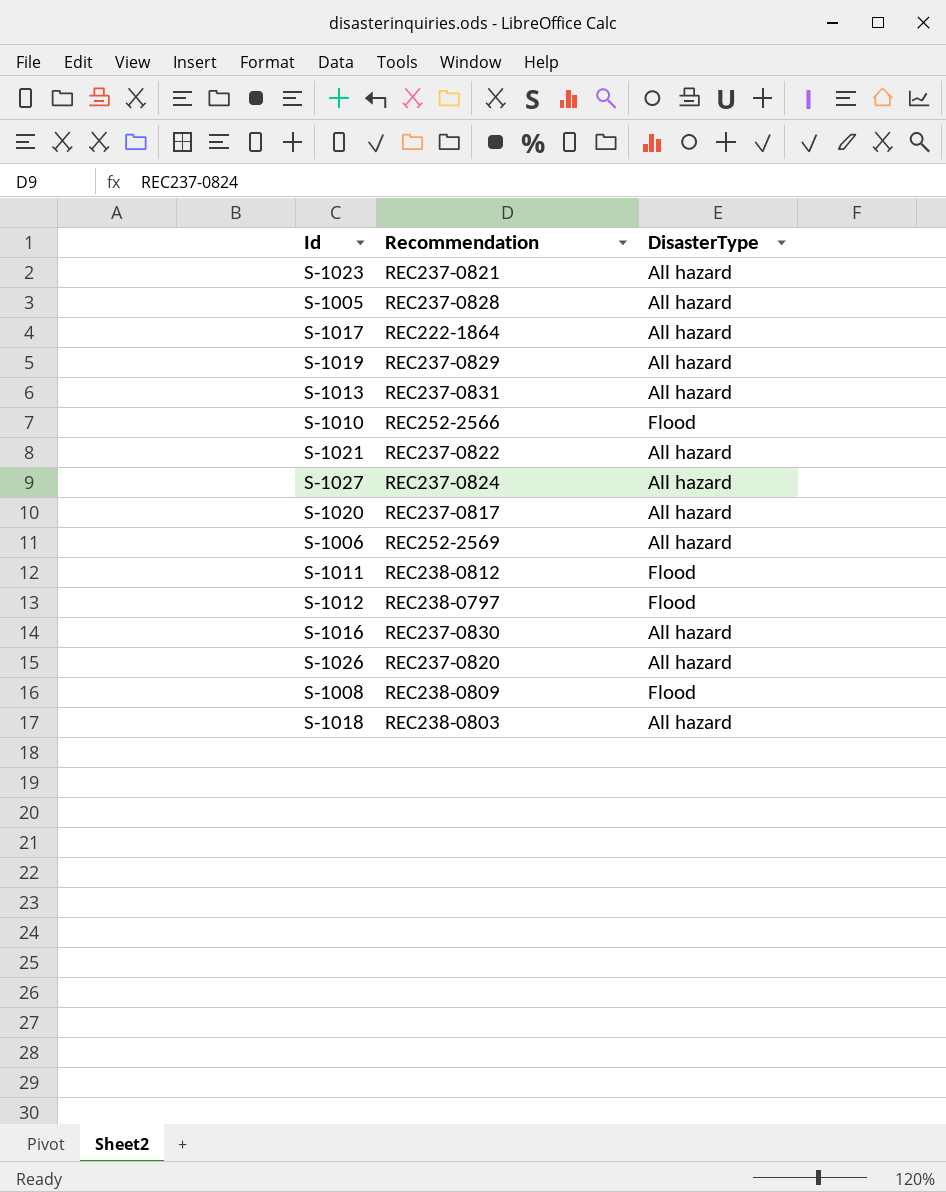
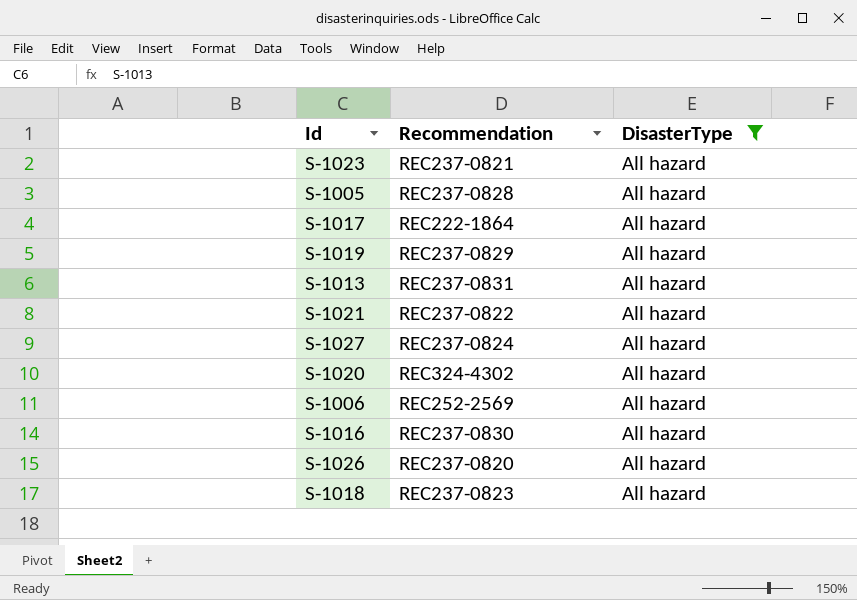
filter: none -> DisasterType = All hazard
S-1020 | Recommendation: REC237-0817 -> REC324-4302
S-1018 | Recommendation: REC238-0803 -> REC237-0823

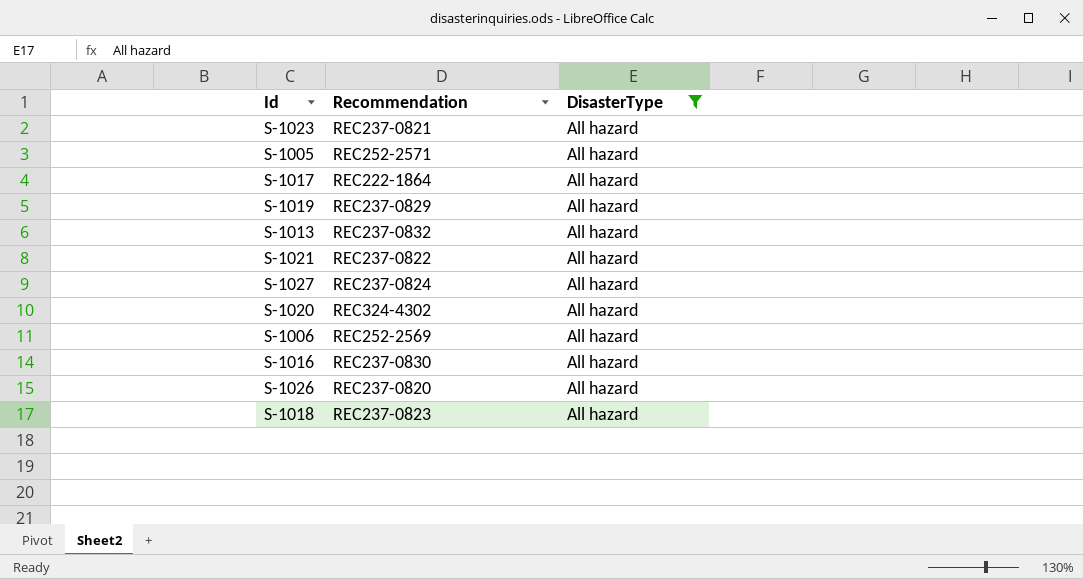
S-1005 | Recommendation: REC237-0828 -> REC252-2571
S-1013 | Recommendation: REC237-0831 -> REC237-0832

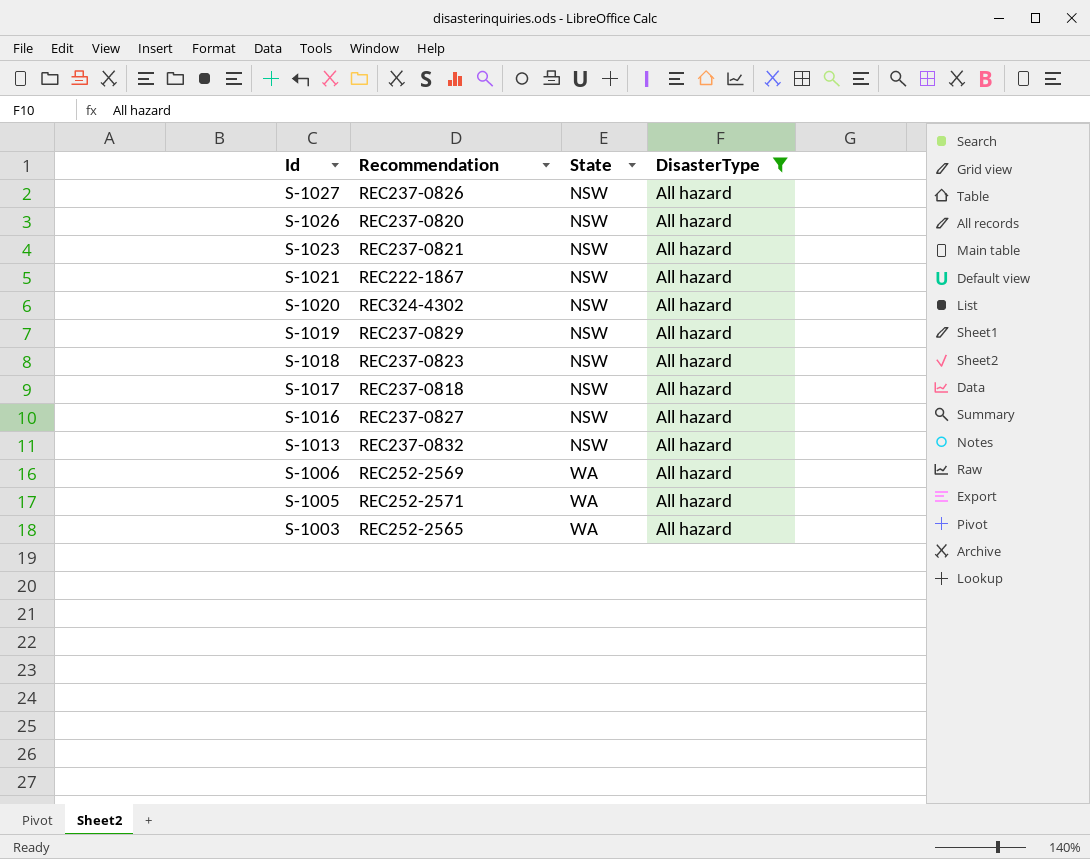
row order: none -> Id descending
column State | position: none -> 3
S-1027 | Recommendation: REC237-0824 -> REC237-0826
S-1021 | Recommendation: REC237-0822 -> REC222-1867
S-1017 | Recommendation: REC222-1864 -> REC237-0818
S-1016 | Recommendation: REC237-0830 -> REC237-0827
row S-1003: none -> REC252-2565 | WA | All hazard

